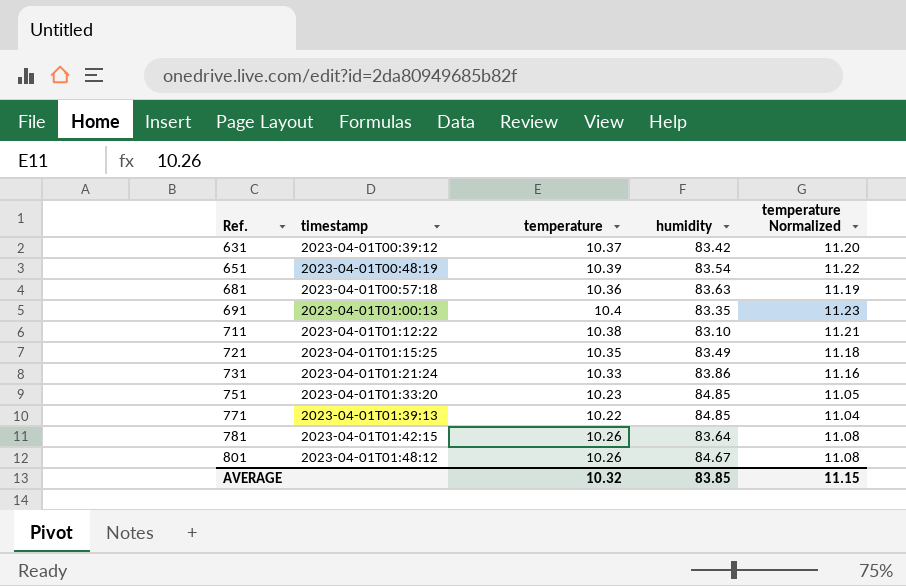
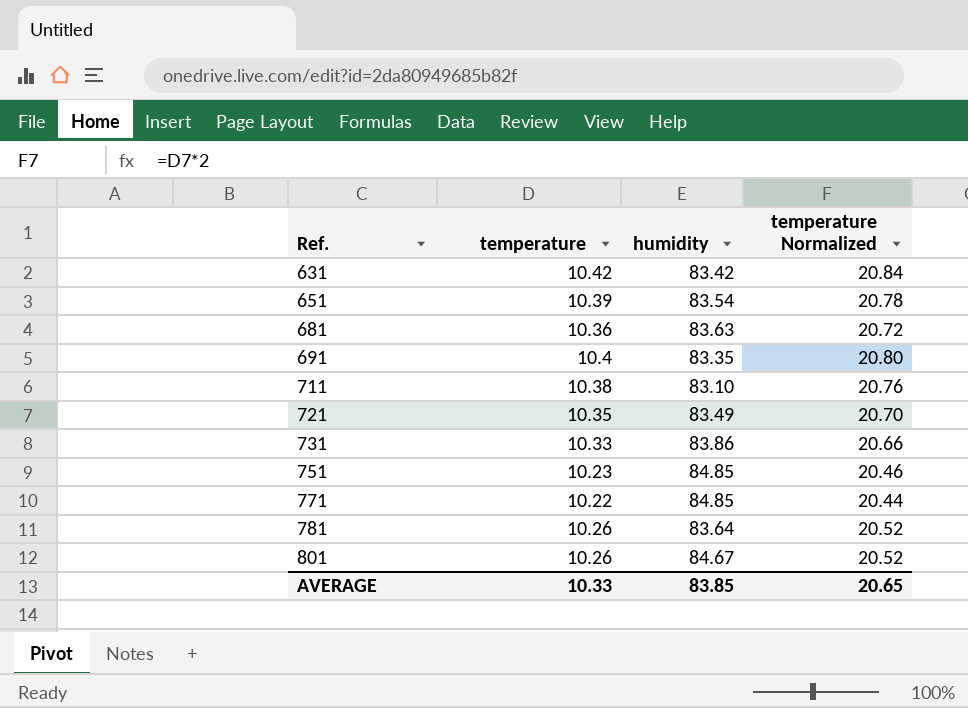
column timestamp | position: 2 -> none
column temperature Normalized | formula: [temperature] * 1.08 -> [temperature] * 2
631 | temperature: 10.37 -> 10.42
AVERAGE | temperature: 10.32 -> 10.33
AVERAGE | temperature Normalized: 11.15 -> 20.65

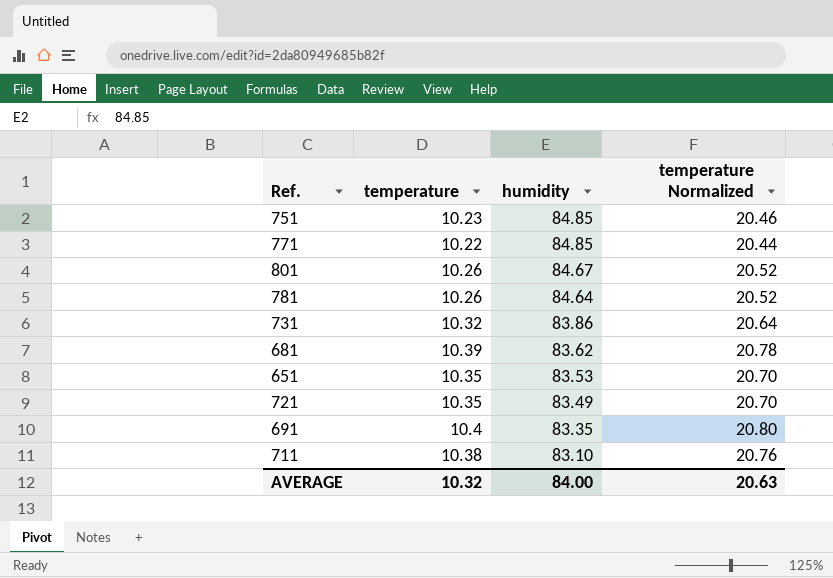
row order: Ref. ascending -> humidity descending
row 631: 10.42 | 83.42 | 20.84 -> none
781 | humidity: 83.64 -> 84.64
731 | temperature: 10.33 -> 10.32
731 | temperature Normalized: 20.66 -> 20.64
681 | temperature: 10.36 -> 10.39
681 | humidity: 83.63 -> 83.62
681 | temperature Normalized: 20.72 -> 20.78
651 | temperature: 10.39 -> 10.35
651 | humidity: 83.54 -> 83.53
651 | temperature Normalized: 20.78 -> 20.70
AVERAGE | temperature: 10.33 -> 10.32
AVERAGE | humidity: 83.85 -> 84.00
AVERAGE | temperature Normalized: 20.65 -> 20.63

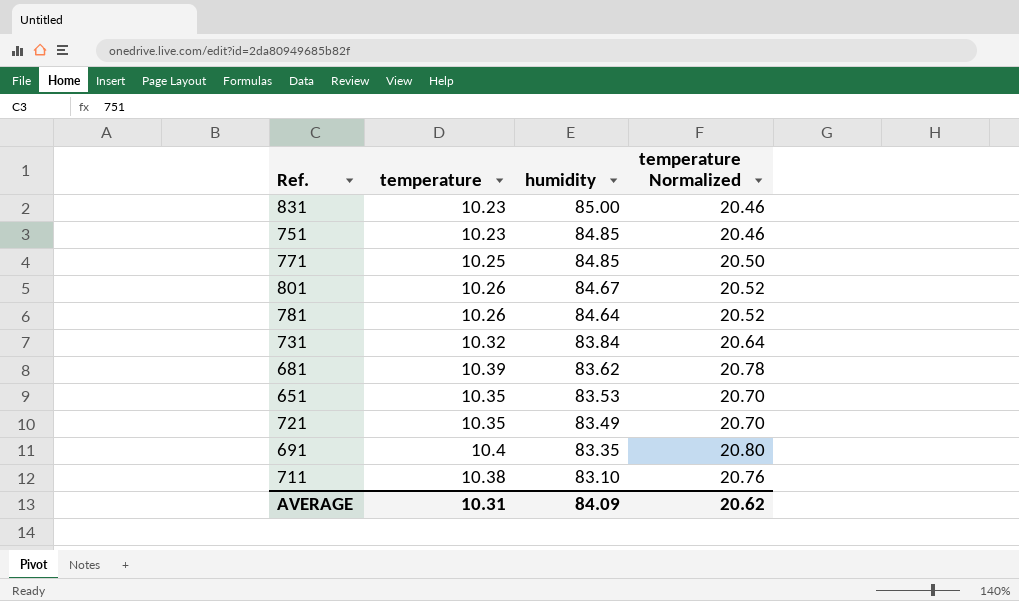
row 831: none -> 10.23 | 85.00 | 20.46
771 | temperature: 10.22 -> 10.25
771 | temperature Normalized: 20.44 -> 20.50
731 | humidity: 83.86 -> 83.84
AVERAGE | temperature: 10.32 -> 10.31
AVERAGE | humidity: 84.00 -> 84.09
AVERAGE | temperature Normalized: 20.63 -> 20.62

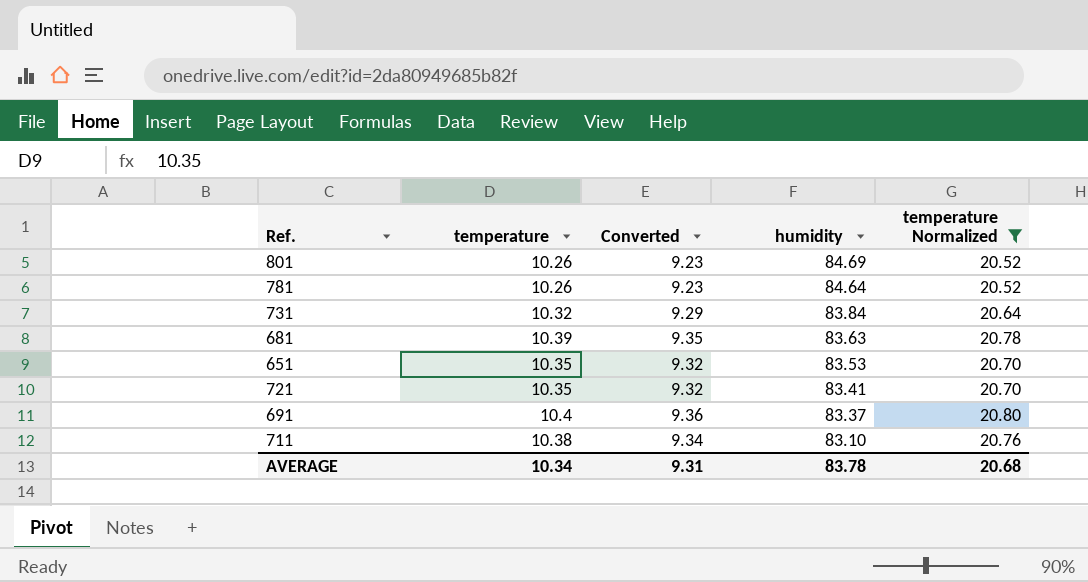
filter: none -> temperature Normalized >= 20.52
column Converted | formula: none -> [temperature] * 0.9
801 | humidity: 84.67 -> 84.69
681 | humidity: 83.62 -> 83.63
721 | humidity: 83.49 -> 83.41
691 | humidity: 83.35 -> 83.37
AVERAGE | temperature: 10.31 -> 10.34
AVERAGE | humidity: 84.09 -> 83.78
AVERAGE | temperature Normalized: 20.62 -> 20.68

